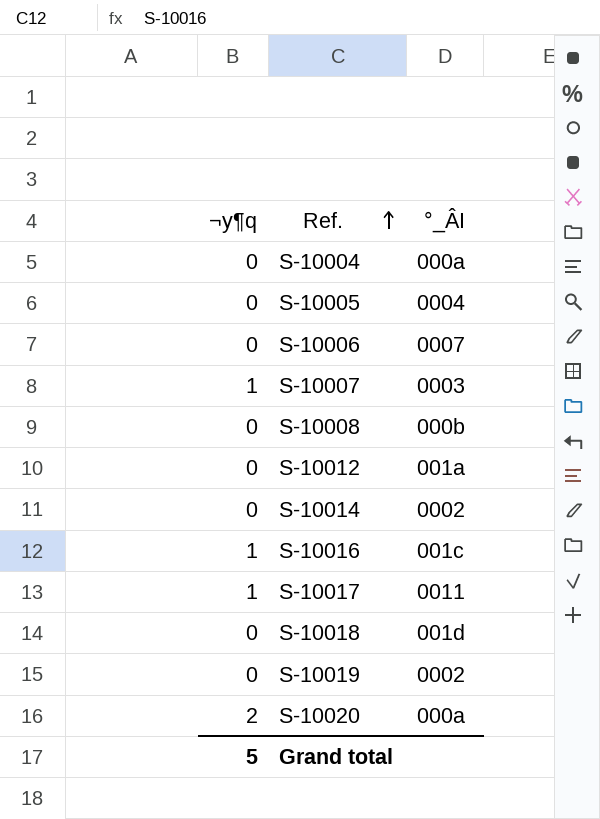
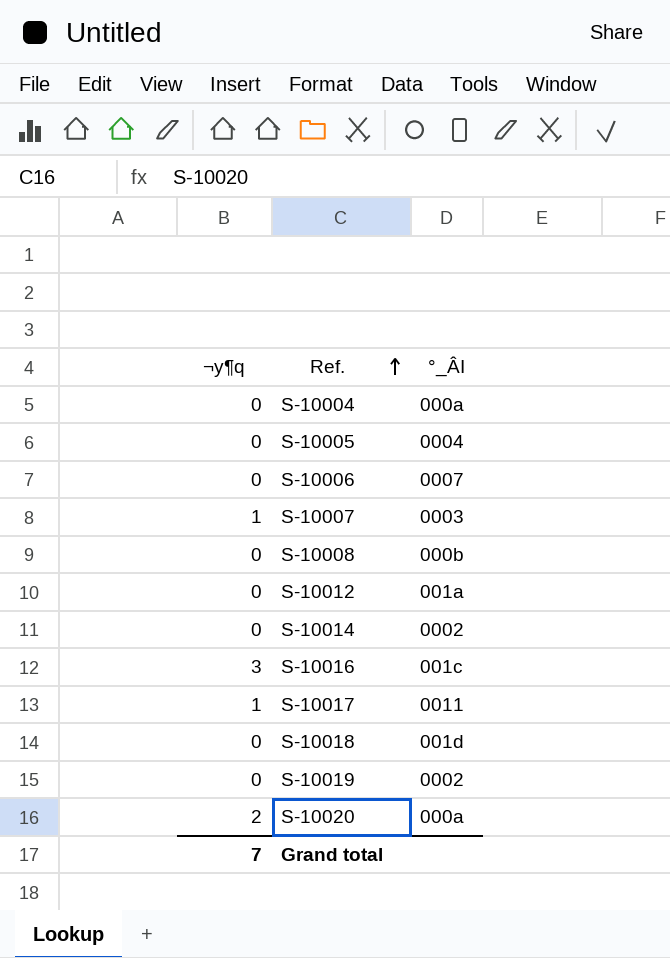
S-10016 | ¬y¶q: 1 -> 3
Grand total | ¬y¶q: 5 -> 7

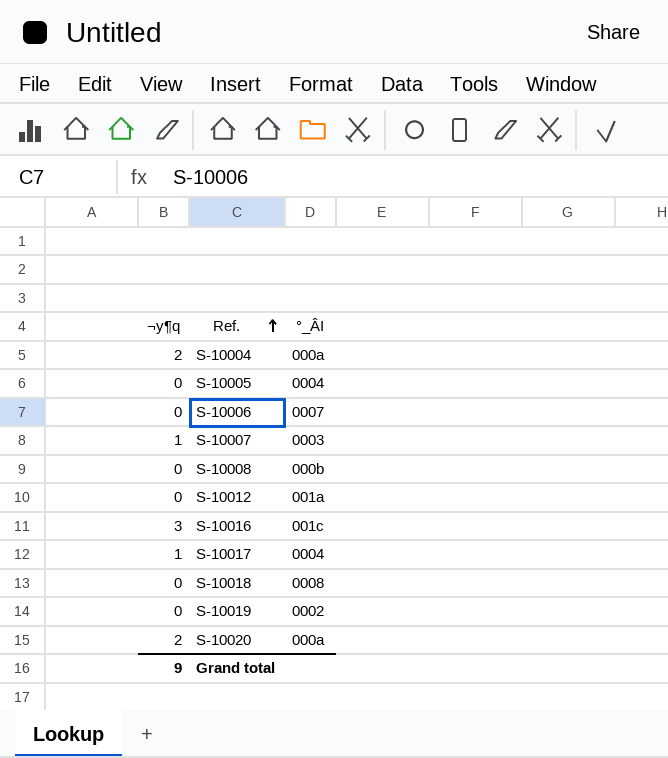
row S-10014: 0 | 0002 -> none
S-10004 | ¬y¶q: 0 -> 2
S-10017 | °_ÂI: 0011 -> 0004
S-10018 | °_ÂI: 001d -> 0008
Grand total | ¬y¶q: 7 -> 9

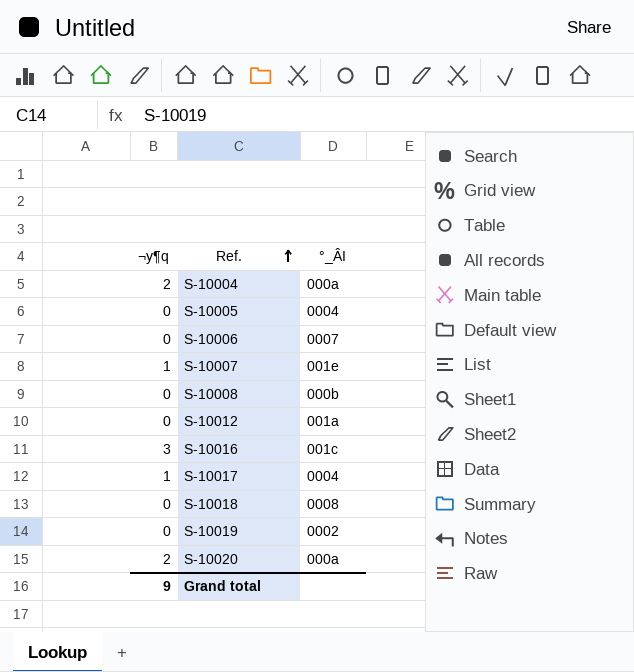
S-10007 | °_ÂI: 0003 -> 001e

